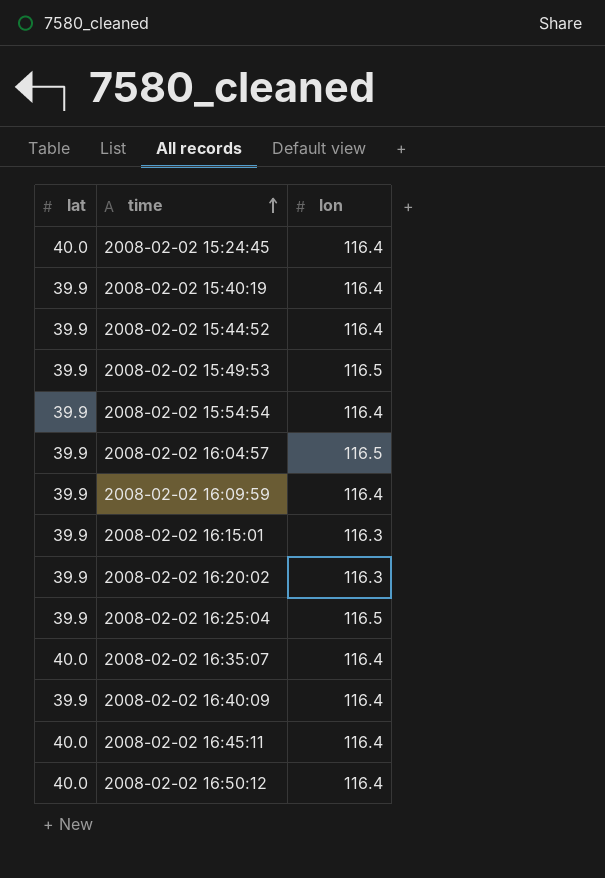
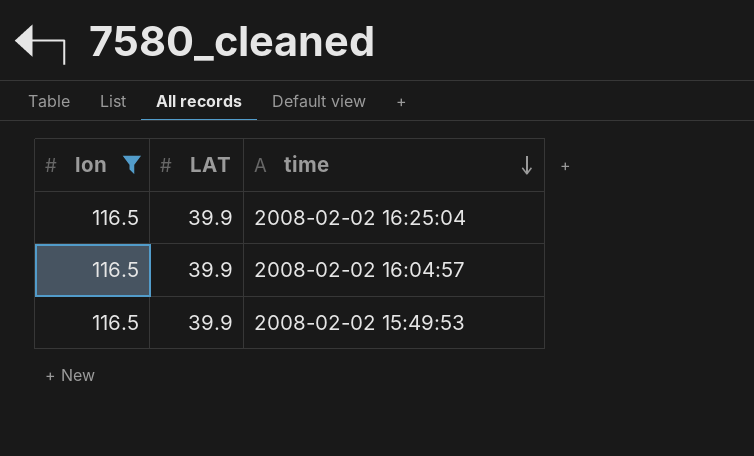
filter: none -> lon = 116.5
row order: time ascending -> time descending
column lon | position: 3 -> 1
column name: lat -> LAT

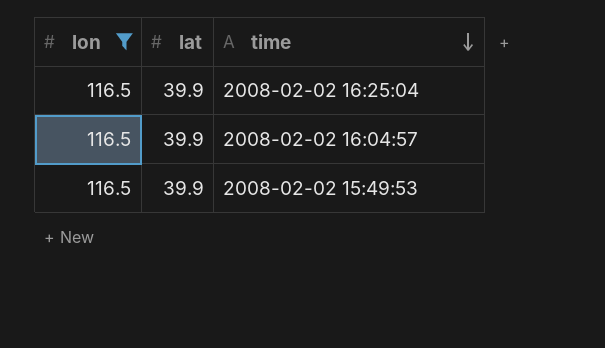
column name: LAT -> lat

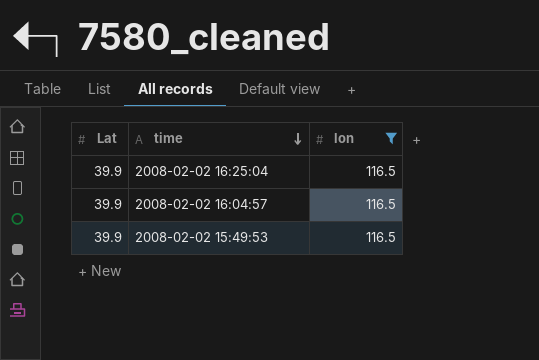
column name: lat -> Lat
column lon | position: 1 -> 3

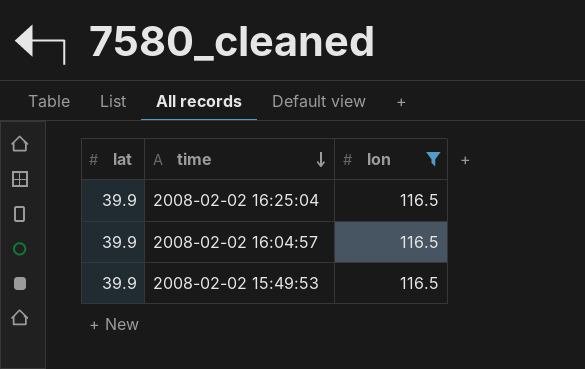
column name: Lat -> lat

